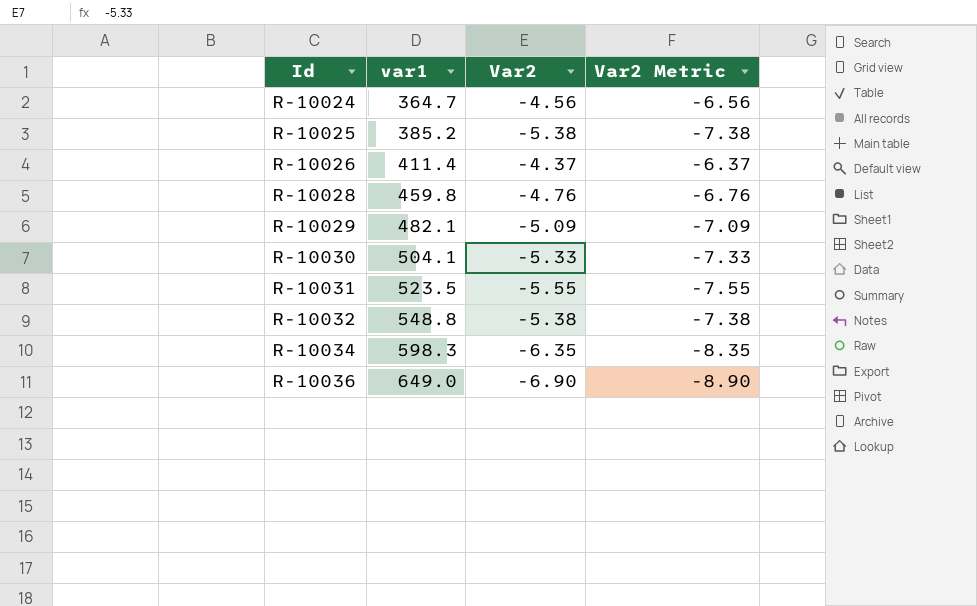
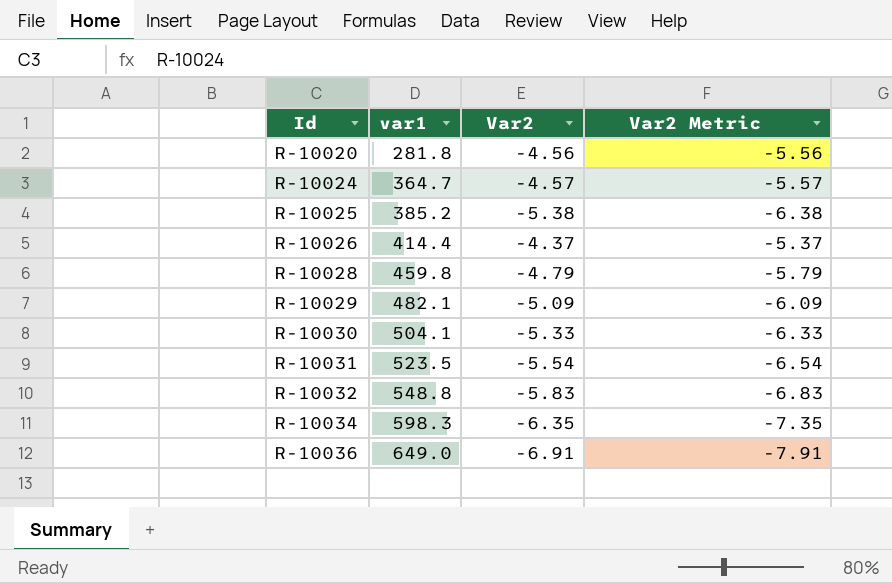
column Var2 Metric | formula: [Var2] - 2 -> [Var2] - 1
row R-10020: none -> 281.8 | -4.56 | -5.56
R-10024 | Var2: -4.56 -> -4.57
R-10026 | var1: 411.4 -> 414.4
R-10028 | Var2: -4.76 -> -4.79
R-10031 | Var2: -5.55 -> -5.54
R-10032 | Var2: -5.38 -> -5.83
R-10036 | Var2: -6.90 -> -6.91

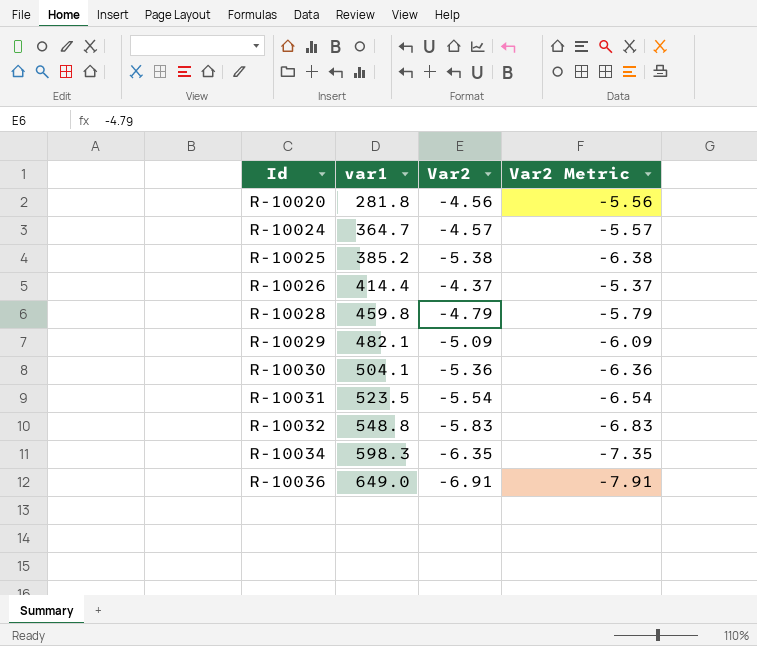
R-10030 | Var2: -5.33 -> -5.36
R-10030 | Var2 Metric: -6.33 -> -6.36

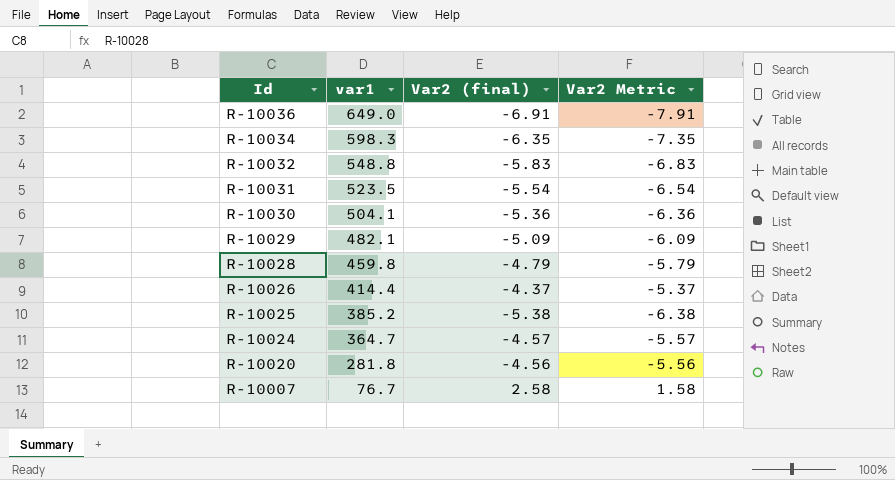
row order: Id ascending -> Id descending
column name: Var2 -> Var2 (final)
row R-10007: none -> 76.7 | 2.58 | 1.58

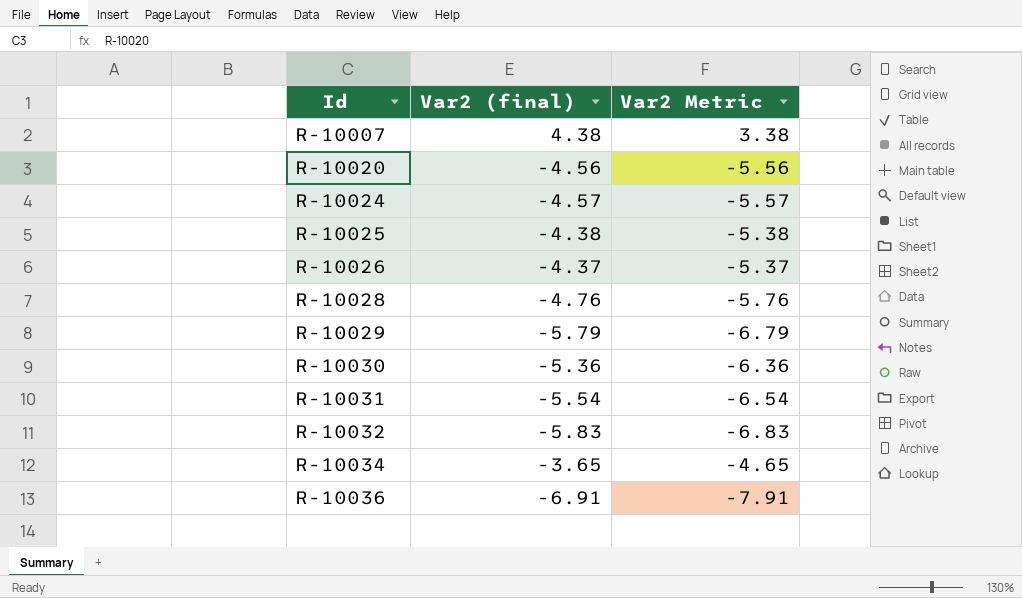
row order: Id descending -> Id ascending
column var1 | position: 2 -> none
R-10007 | Var2 (final): 2.58 -> 4.38
R-10007 | Var2 Metric: 1.58 -> 3.38
R-10025 | Var2 (final): -5.38 -> -4.38
R-10025 | Var2 Metric: -6.38 -> -5.38
R-10028 | Var2 (final): -4.79 -> -4.76
R-10028 | Var2 Metric: -5.79 -> -5.76
R-10029 | Var2 (final): -5.09 -> -5.79
R-10029 | Var2 Metric: -6.09 -> -6.79
R-10034 | Var2 (final): -6.35 -> -3.65
R-10034 | Var2 Metric: -7.35 -> -4.65

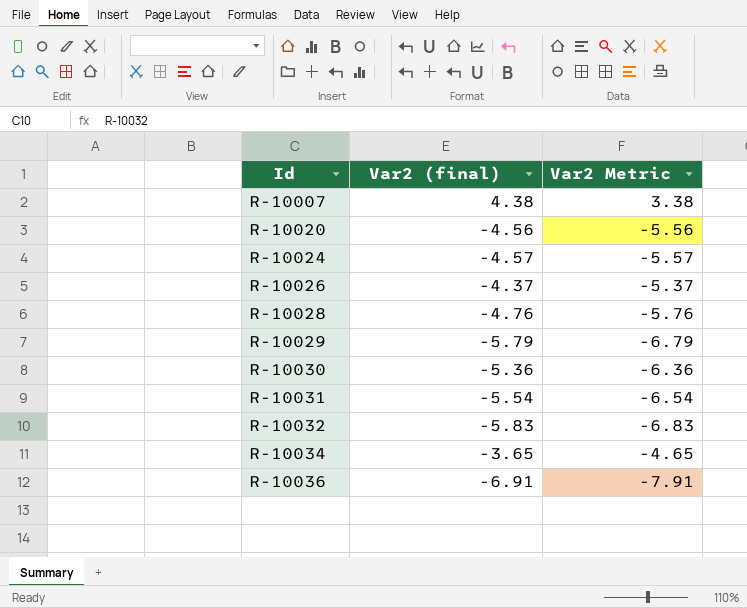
row R-10025: -4.38 | -5.38 -> none

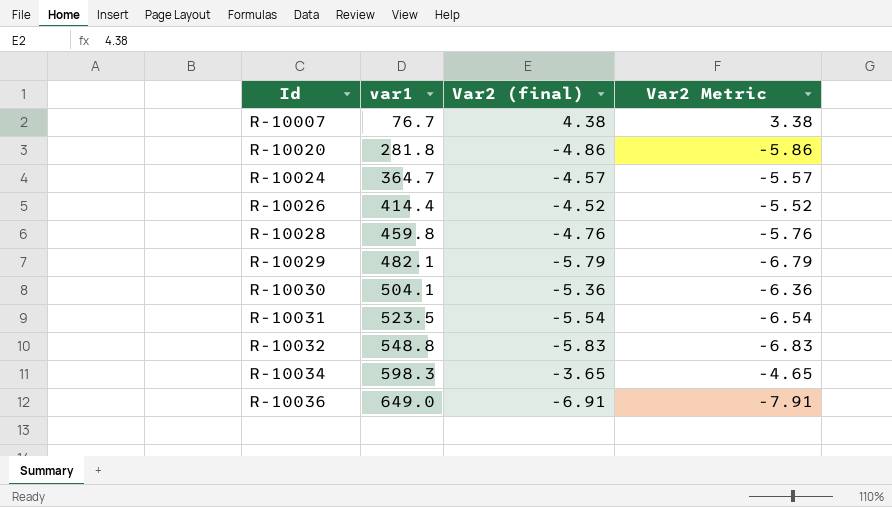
column var1 | position: none -> 2
R-10020 | Var2 (final): -4.56 -> -4.86
R-10020 | Var2 Metric: -5.56 -> -5.86
R-10026 | Var2 (final): -4.37 -> -4.52
R-10026 | Var2 Metric: -5.37 -> -5.52

